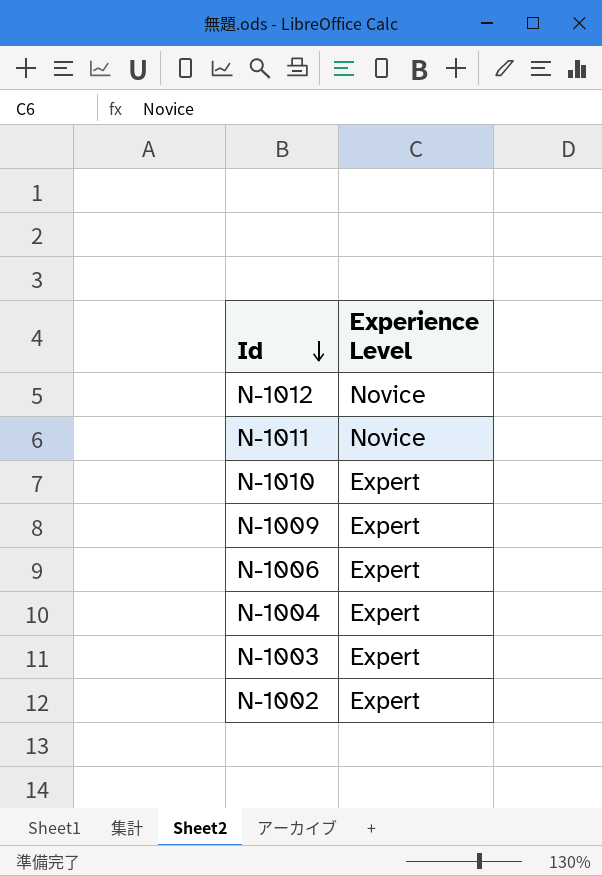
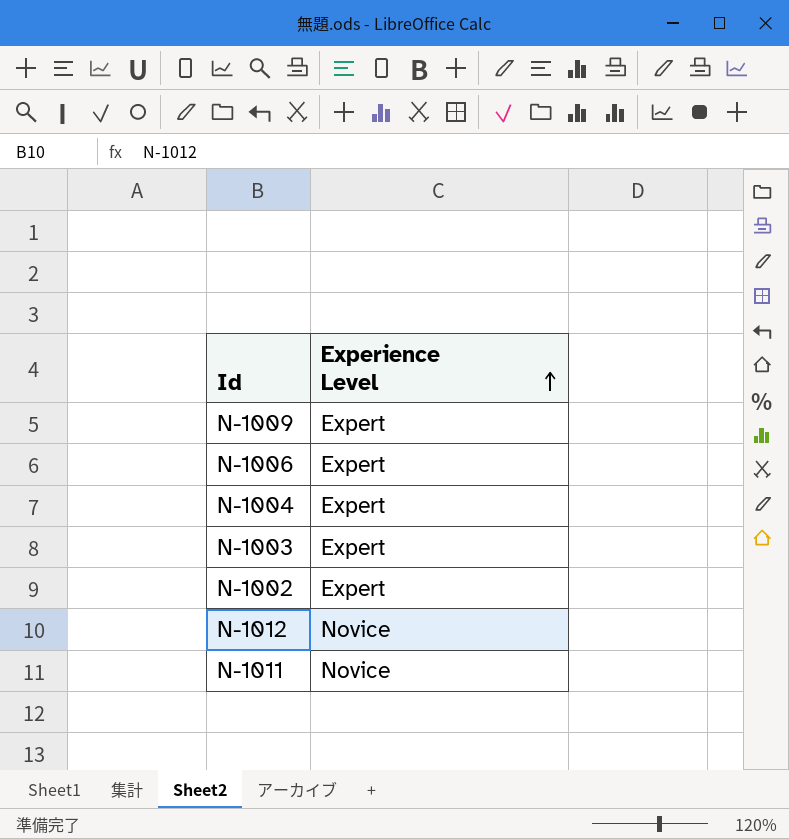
row order: Id descending -> Experience Level ascending
row N-1010: Expert -> none

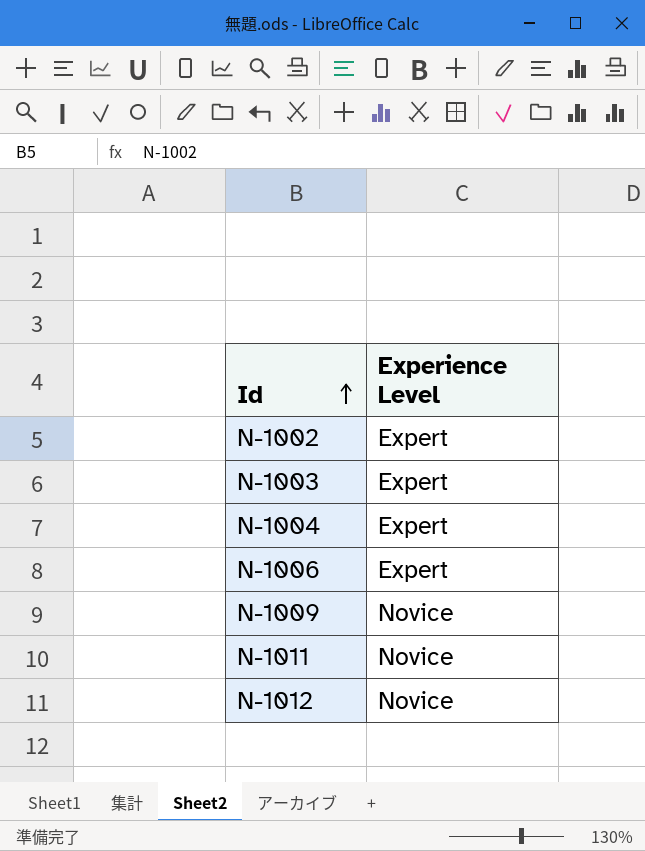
row order: Experience Level ascending -> Id ascending
N-1009 | Experience Level: Expert -> Novice

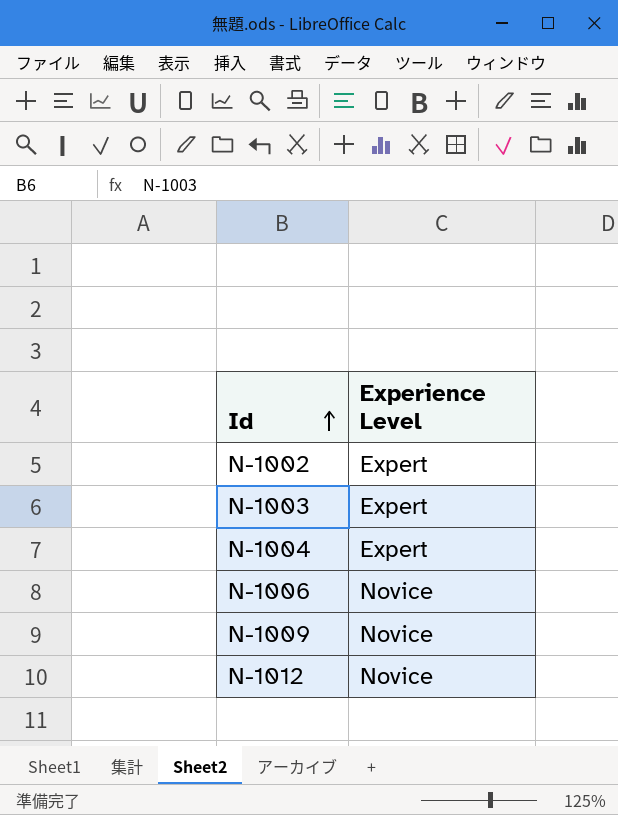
row N-1011: Novice -> none
N-1006 | Experience Level: Expert -> Novice

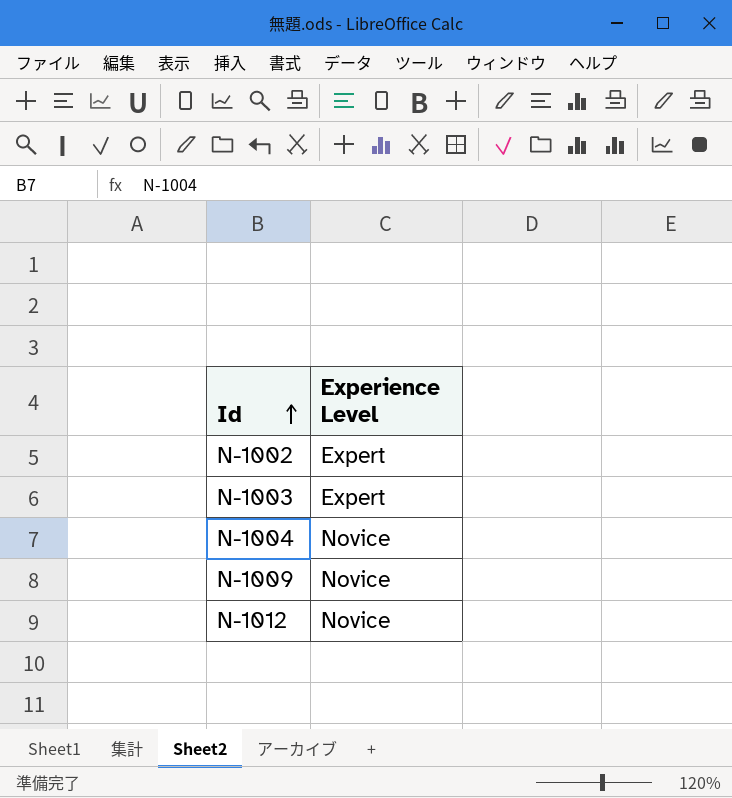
row N-1006: Novice -> none
N-1004 | Experience Level: Expert -> Novice

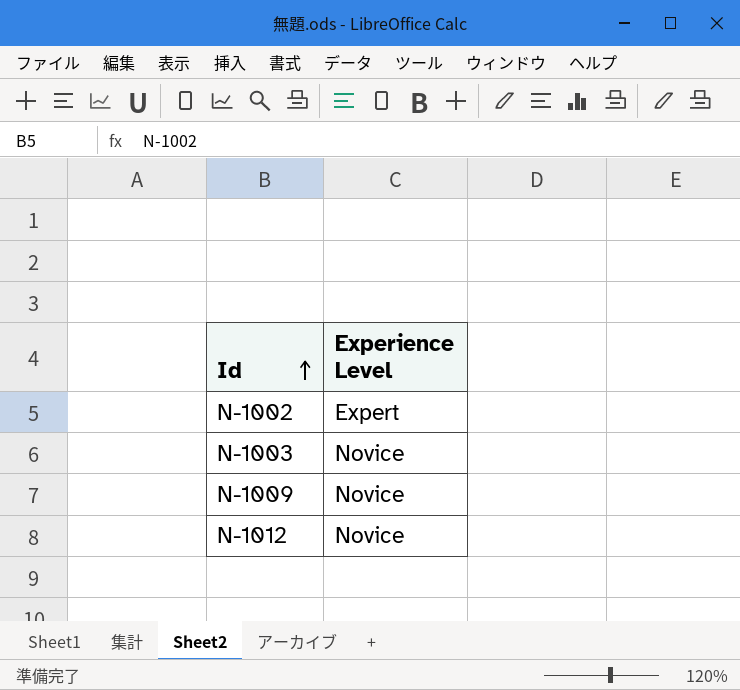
row N-1004: Novice -> none
N-1003 | Experience Level: Expert -> Novice

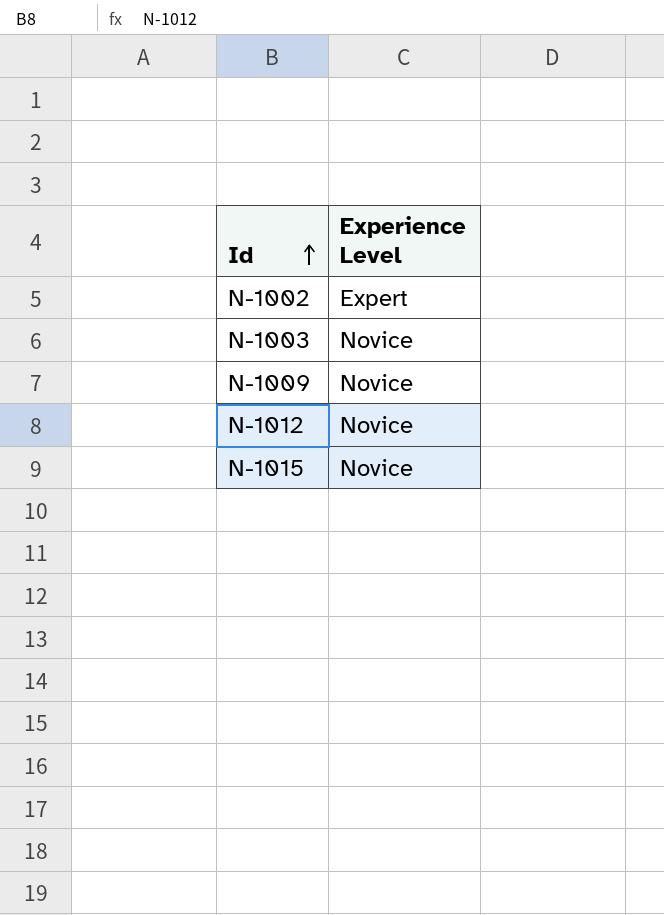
row N-1015: none -> Novice

